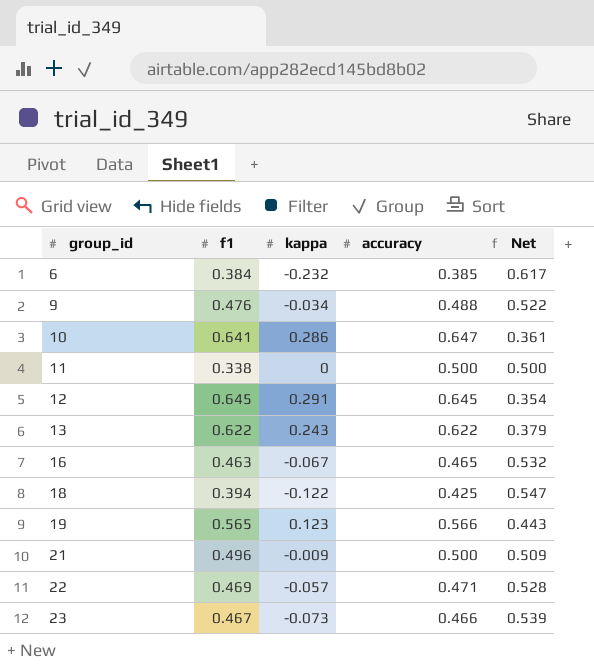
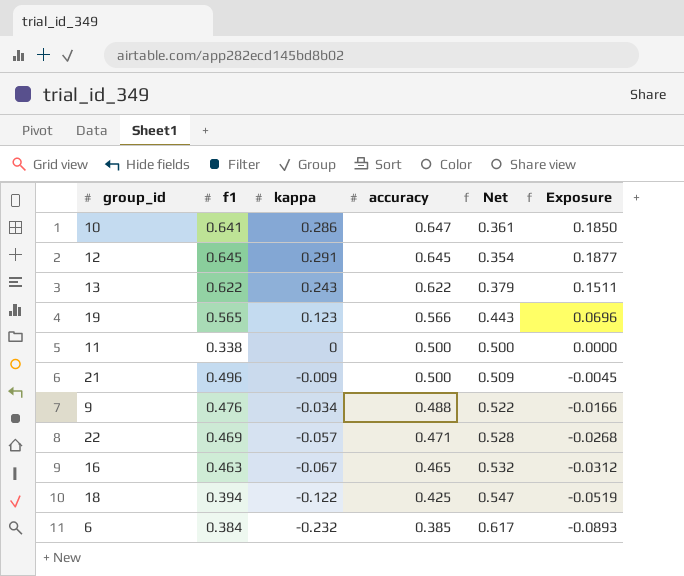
row order: group_id ascending -> accuracy descending
column Exposure | formula: none -> [kappa] * [accuracy]
row 23: 0.467 | -0.073 | 0.466 | 0.539 -> none

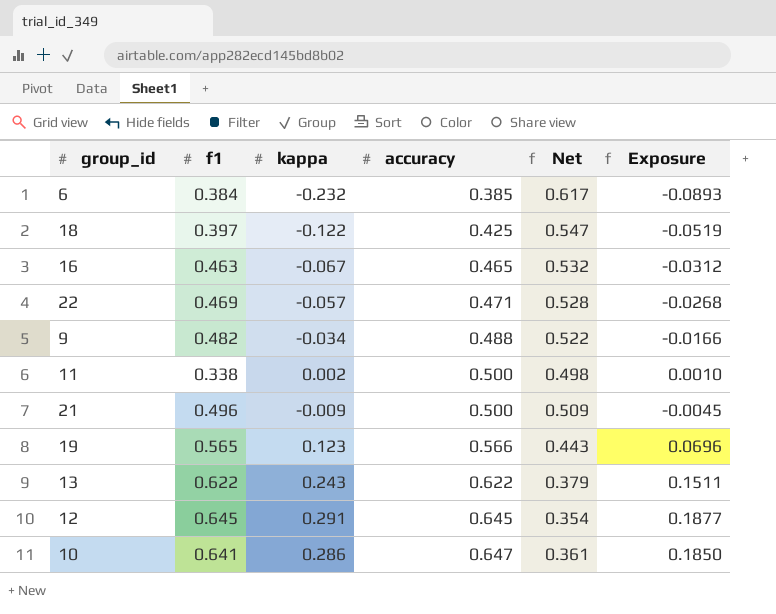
row order: accuracy descending -> accuracy ascending
18 | f1: 0.394 -> 0.397
9 | f1: 0.476 -> 0.482
11 | kappa: 0 -> 0.002
11 | Net: 0.500 -> 0.498
11 | Exposure: 0.0000 -> 0.0010

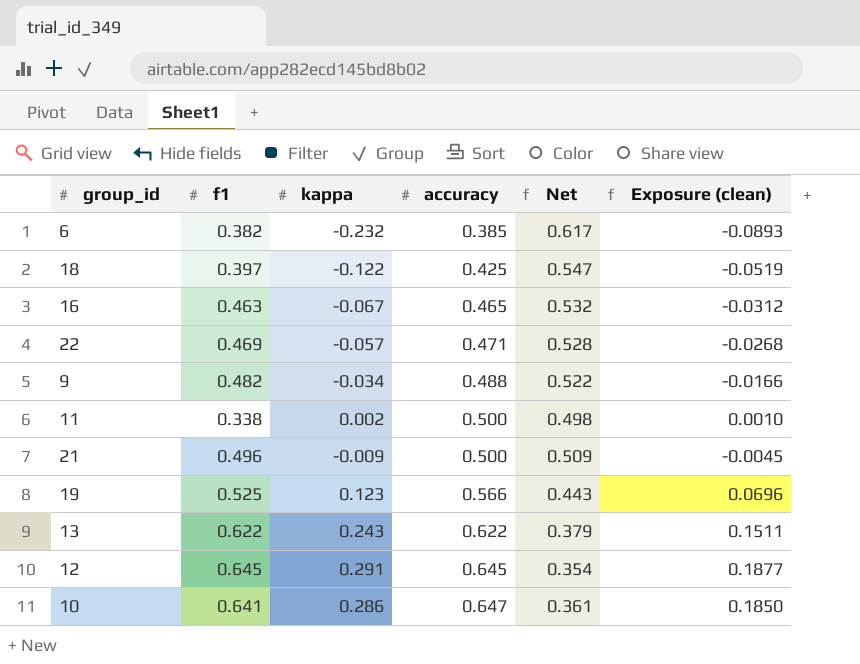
column name: Exposure -> Exposure (clean)
6 | f1: 0.384 -> 0.382
19 | f1: 0.565 -> 0.525

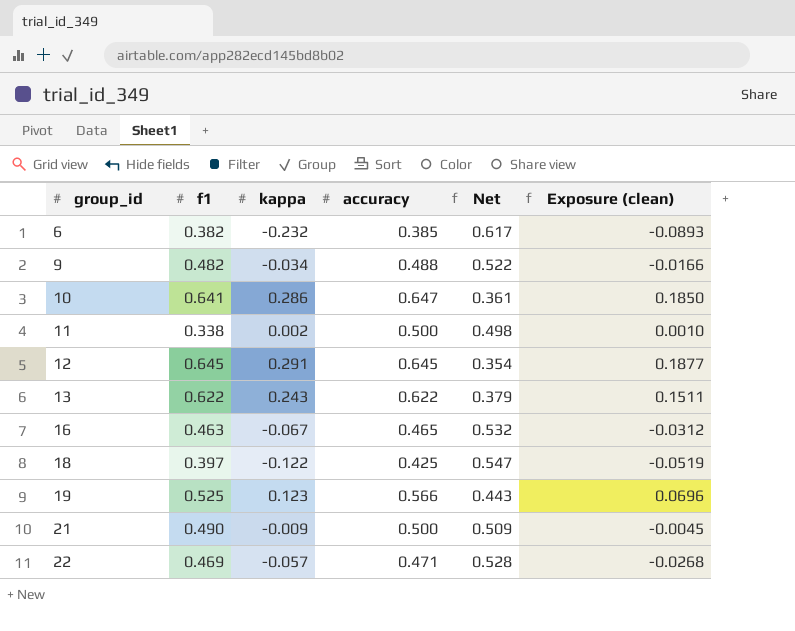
row order: accuracy ascending -> group_id ascending
21 | f1: 0.496 -> 0.490

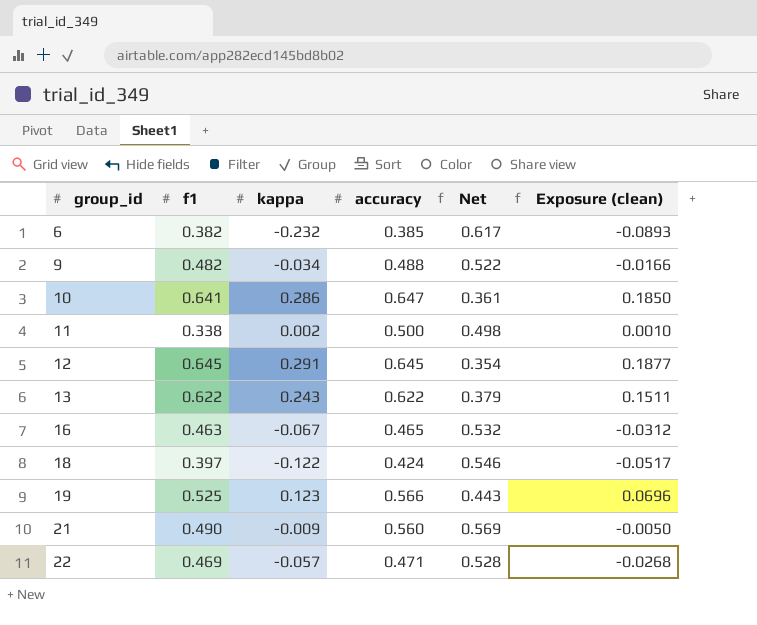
18 | accuracy: 0.425 -> 0.424
18 | Net: 0.547 -> 0.546
18 | Exposure (clean): -0.0519 -> -0.0517
21 | accuracy: 0.500 -> 0.560
21 | Net: 0.509 -> 0.569
21 | Exposure (clean): -0.0045 -> -0.0050

